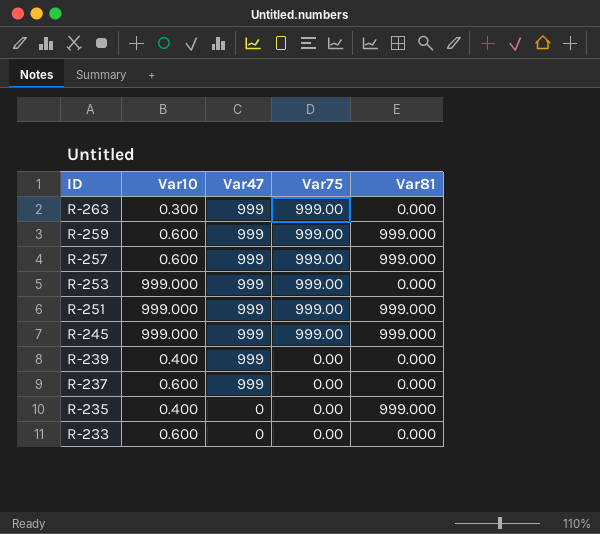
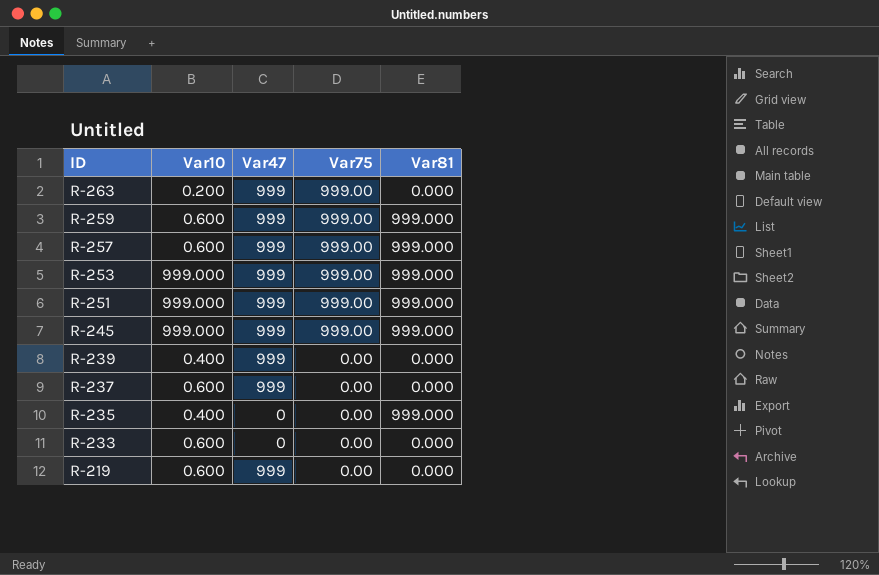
R-263 | Var10: 0.300 -> 0.200
R-253 | Var81: 0.000 -> 999.000
row R-219: none -> 0.600 | 999 | 0.00 | 0.000

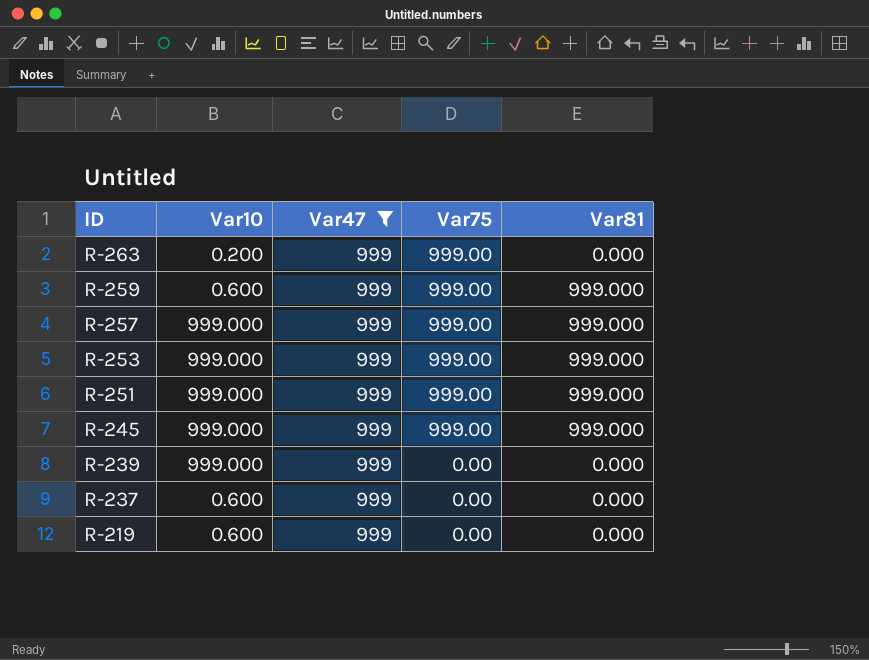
filter: none -> Var47 = 999
R-257 | Var10: 0.600 -> 999.000
R-239 | Var10: 0.400 -> 999.000

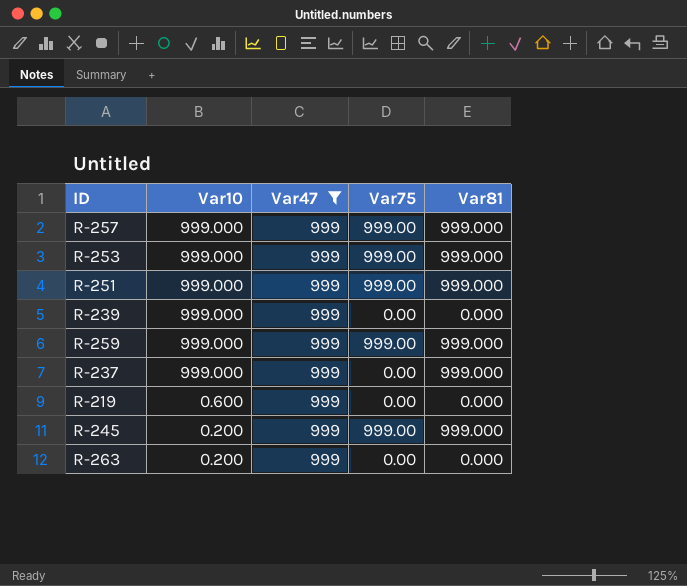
row order: ID descending -> Var10 descending
R-259 | Var10: 0.600 -> 999.000
R-237 | Var10: 0.600 -> 999.000
R-237 | Var81: 0.000 -> 999.000
R-245 | Var10: 999.000 -> 0.200
R-263 | Var75: 999.00 -> 0.00

